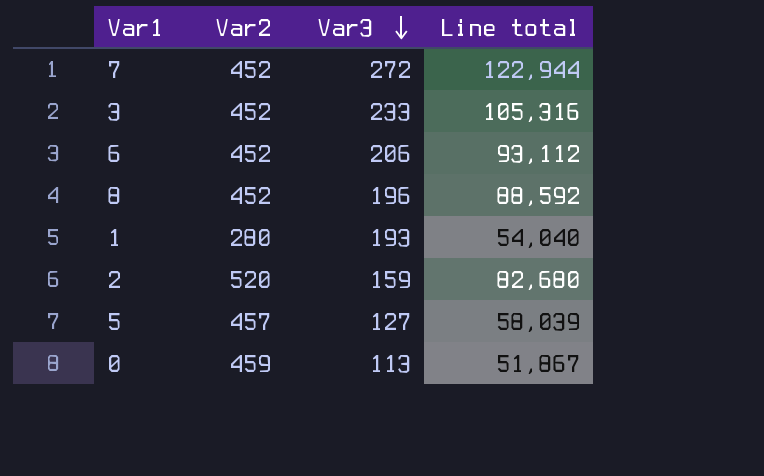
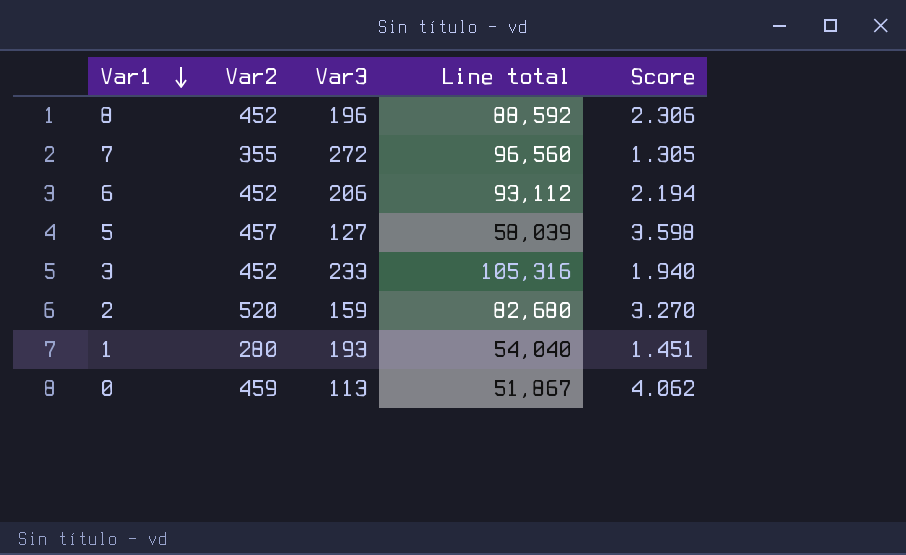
row order: Var3 descending -> Var1 descending
column Score | formula: none -> [Var2] / [Var3]
7 | Var2: 452 -> 355
7 | Line total: 122,944 -> 96,560

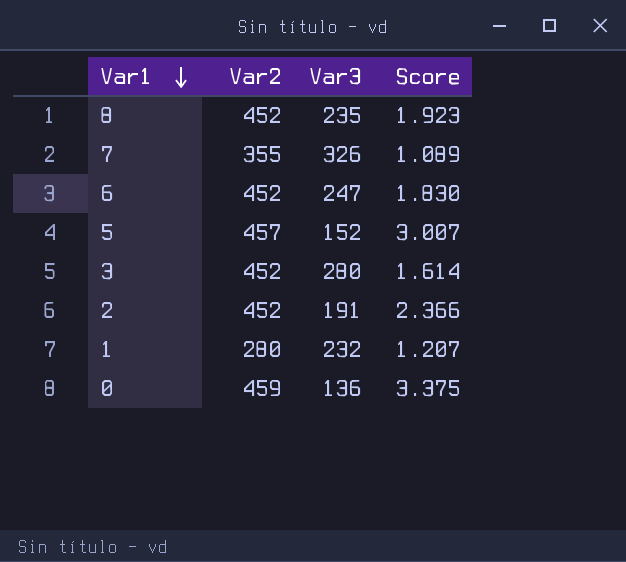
column Line total | formula: [Var2] * [Var3] -> none
8 | Var3: 196 -> 235
8 | Score: 2.306 -> 1.923
7 | Var3: 272 -> 326
7 | Score: 1.305 -> 1.089
6 | Var3: 206 -> 247
6 | Score: 2.194 -> 1.830
5 | Var3: 127 -> 152
5 | Score: 3.598 -> 3.007
3 | Var3: 233 -> 280
3 | Score: 1.940 -> 1.614
2 | Var2: 520 -> 452
2 | Var3: 159 -> 191
2 | Score: 3.270 -> 2.366
1 | Var3: 193 -> 232
1 | Score: 1.451 -> 1.207
0 | Var3: 113 -> 136
0 | Score: 4.062 -> 3.375

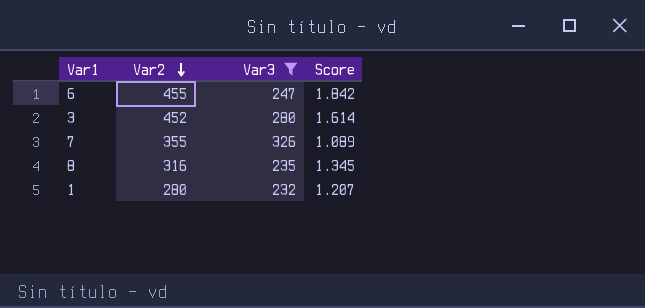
filter: none -> Var3 >= 232
row order: Var1 descending -> Var2 descending
6 | Var2: 452 -> 455
6 | Score: 1.830 -> 1.842
8 | Var2: 452 -> 316
8 | Score: 1.923 -> 1.345

